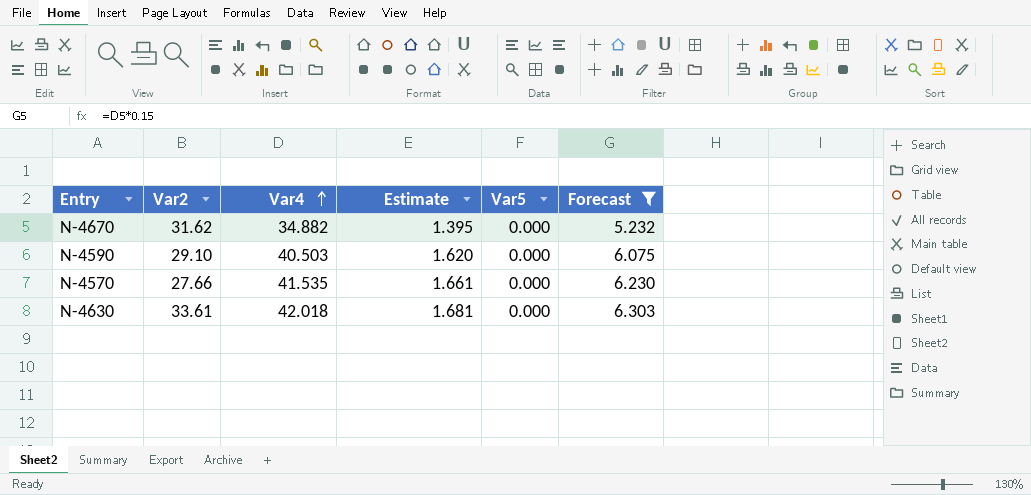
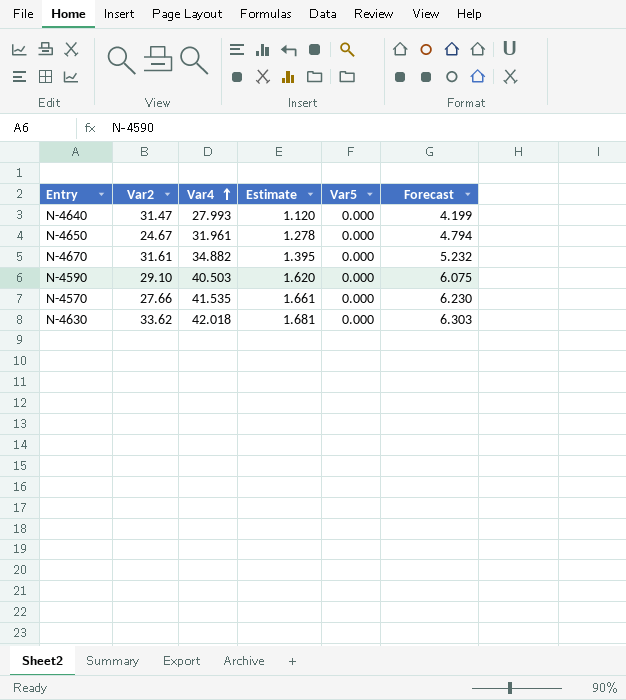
filter: Forecast >= 5.232 -> none
N-4670 | Var2: 31.62 -> 31.61
N-4630 | Var2: 33.61 -> 33.62

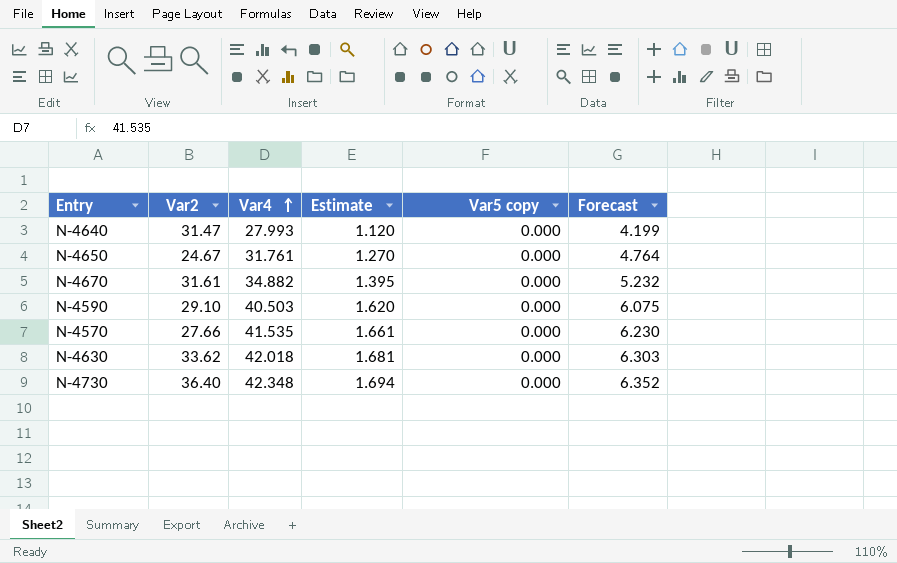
column name: Var5 -> Var5 copy
N-4650 | Var4: 31.961 -> 31.761
N-4650 | Estimate: 1.278 -> 1.270
N-4650 | Forecast: 4.794 -> 4.764
row N-4730: none -> 36.40 | 42.348 | 1.694 | 0.000 | 6.352

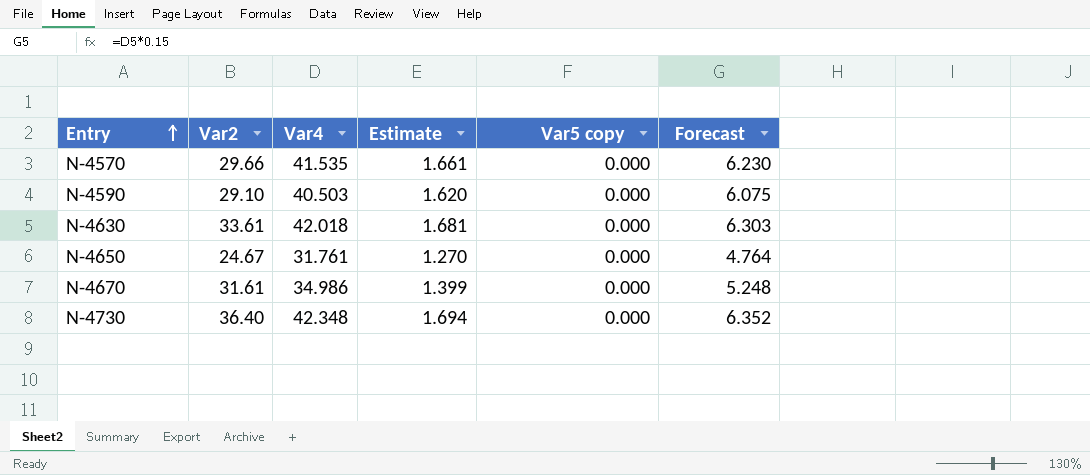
row order: Var4 ascending -> Entry ascending
row N-4640: 31.47 | 27.993 | 1.120 | 0.000 | 4.199 -> none
N-4570 | Var2: 27.66 -> 29.66
N-4630 | Var2: 33.62 -> 33.61
N-4670 | Var4: 34.882 -> 34.986
N-4670 | Estimate: 1.395 -> 1.399
N-4670 | Forecast: 5.232 -> 5.248

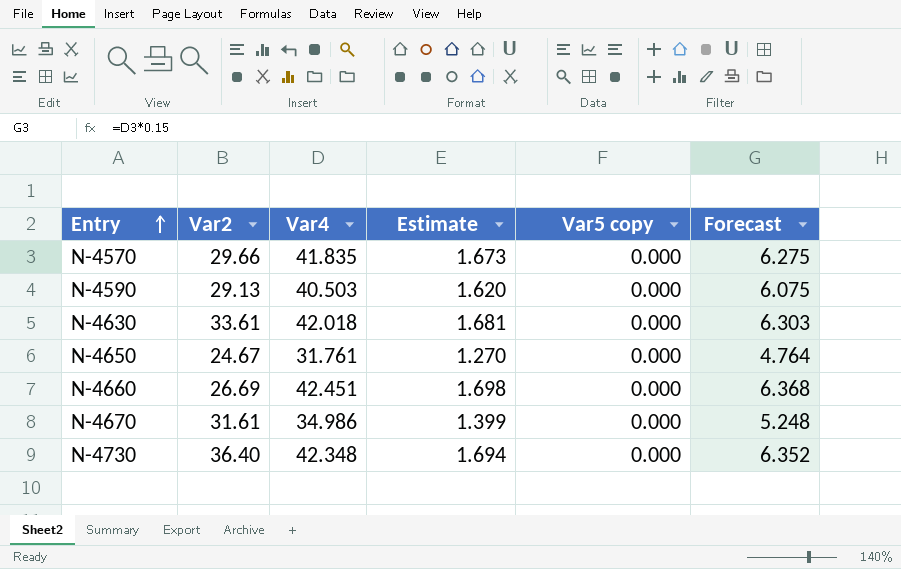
N-4570 | Var4: 41.535 -> 41.835
N-4570 | Estimate: 1.661 -> 1.673
N-4570 | Forecast: 6.230 -> 6.275
N-4590 | Var2: 29.10 -> 29.13
row N-4660: none -> 26.69 | 42.451 | 1.698 | 0.000 | 6.368

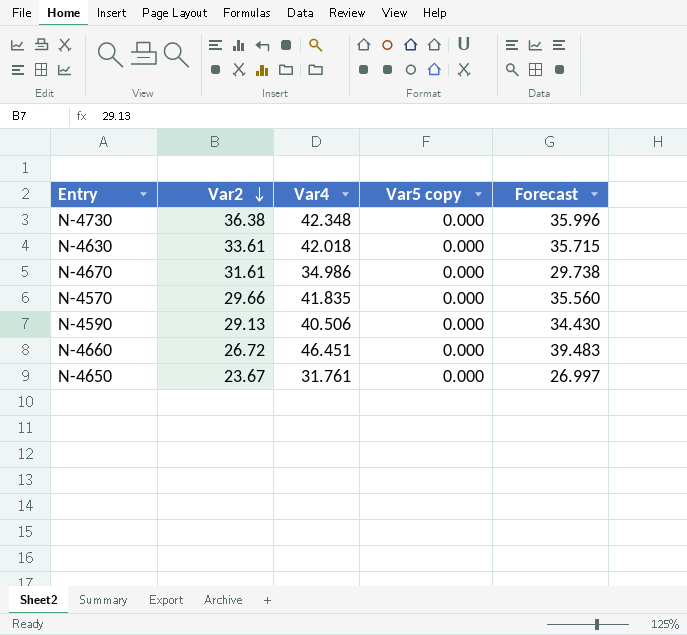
row order: Entry ascending -> Var2 descending
column Estimate | formula: [Var4] * 0.04 -> none
column Forecast | formula: [Var4] * 0.15 -> [Var4] * 0.85
N-4730 | Var2: 36.40 -> 36.38
N-4590 | Var4: 40.503 -> 40.506
N-4660 | Var2: 26.69 -> 26.72
N-4660 | Var4: 42.451 -> 46.451
N-4650 | Var2: 24.67 -> 23.67

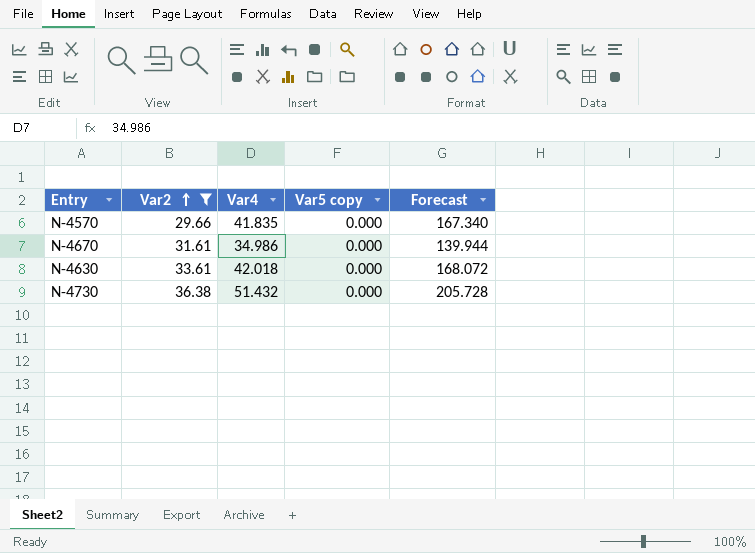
filter: none -> Var2 >= 29.66
row order: Var2 descending -> Var2 ascending
column Forecast | formula: [Var4] * 0.85 -> [Var4] * 4
N-4730 | Var4: 42.348 -> 51.432

